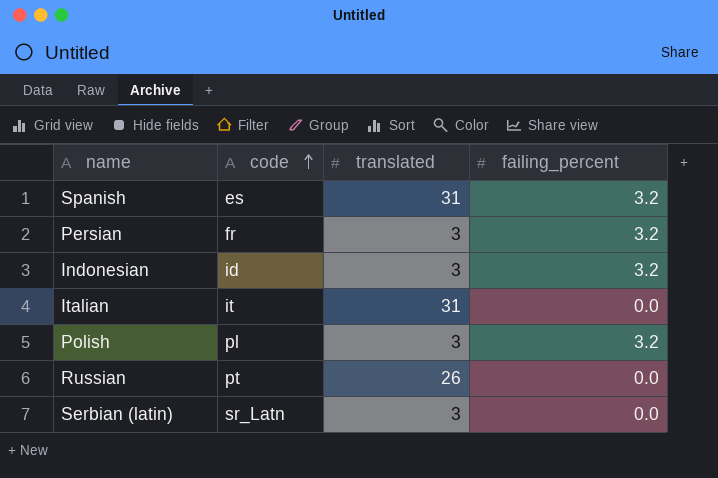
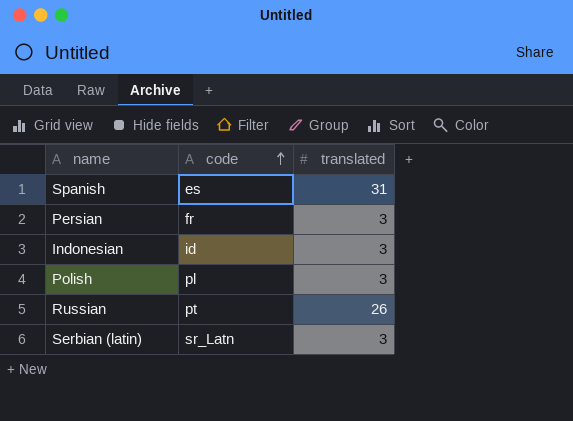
column failing_percent | position: 4 -> none
row Italian: it | 31 | 0.0 -> none

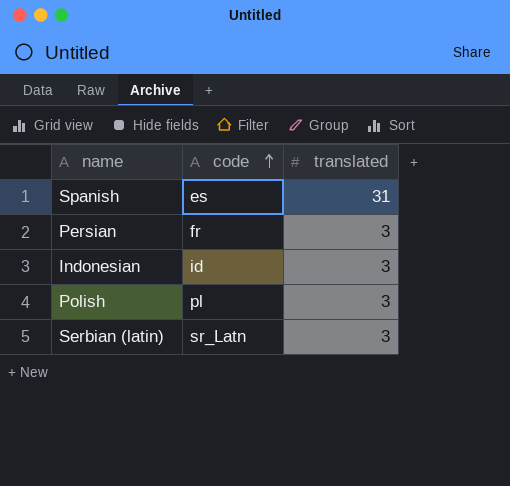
row Russian: pt | 26 -> none

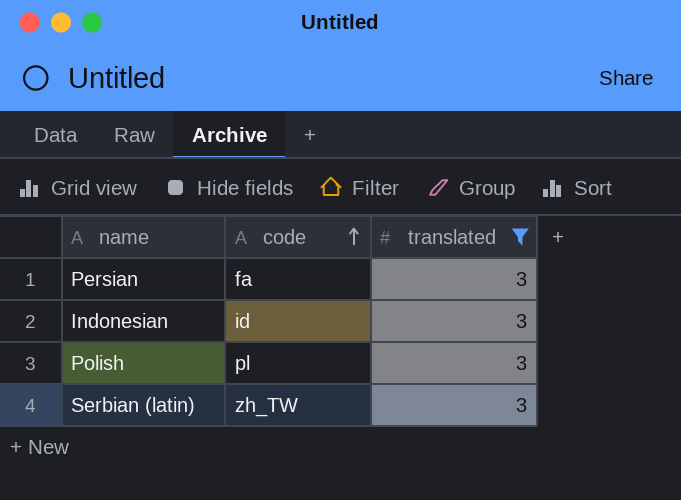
filter: none -> translated = 3
Persian | code: fr -> fa
Serbian (latin) | code: sr_Latn -> zh_TW

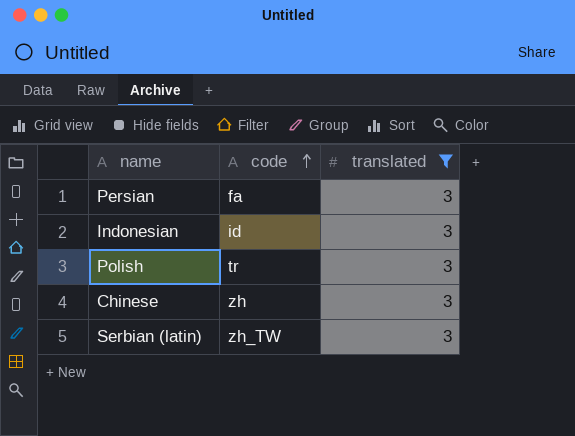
Polish | code: pl -> tr
row Chinese: none -> zh | 3

